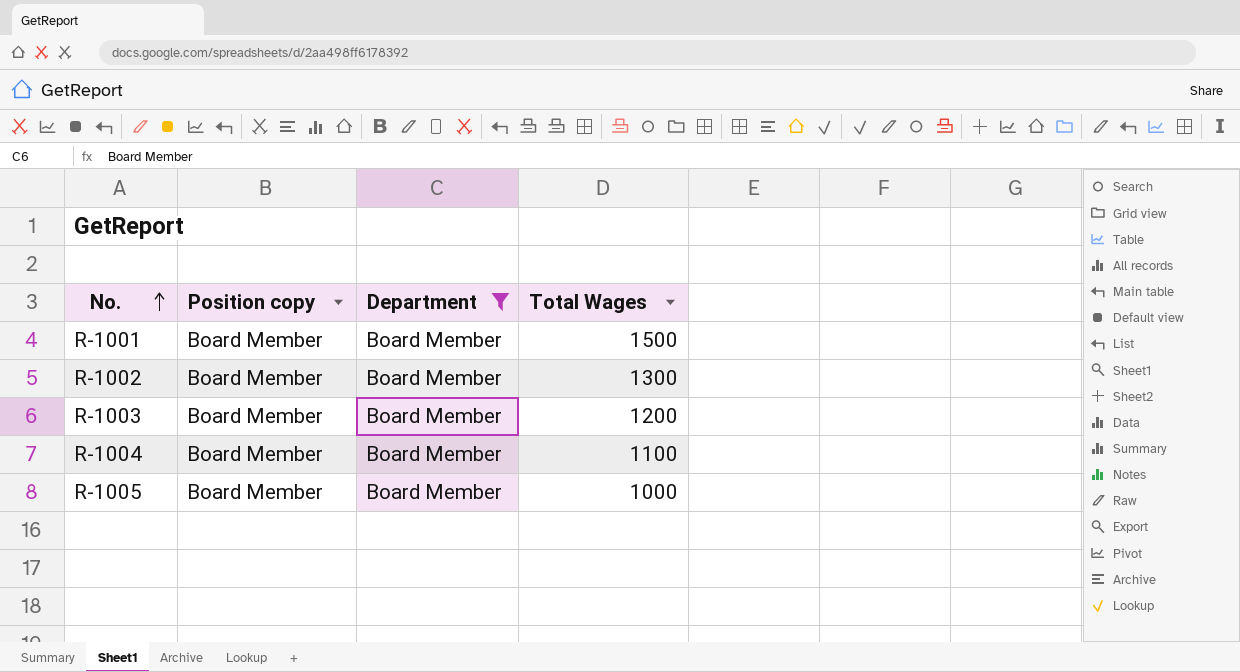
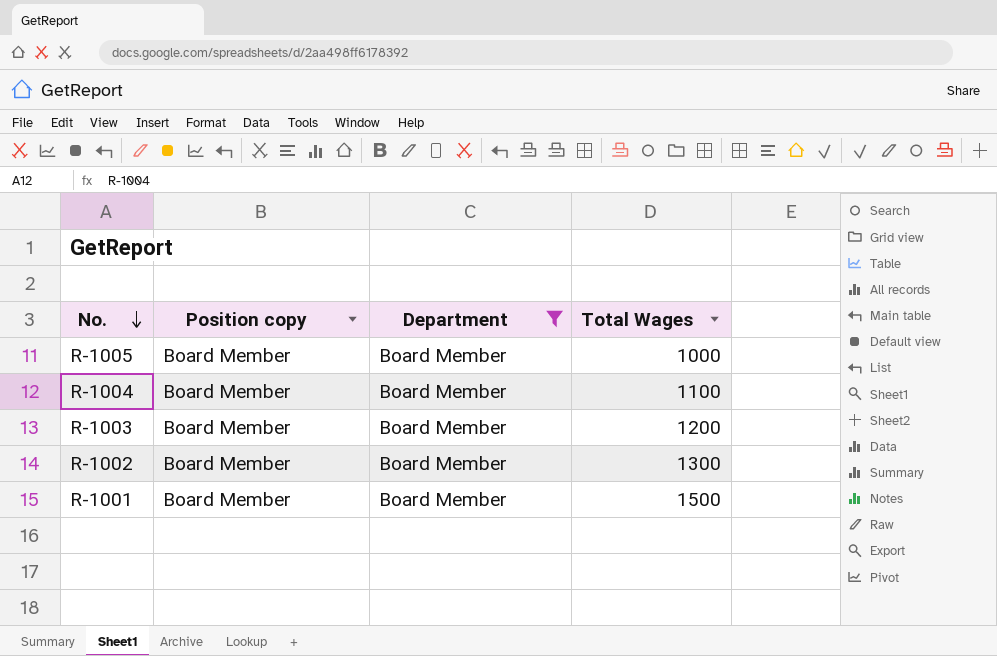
row order: No. ascending -> No. descending

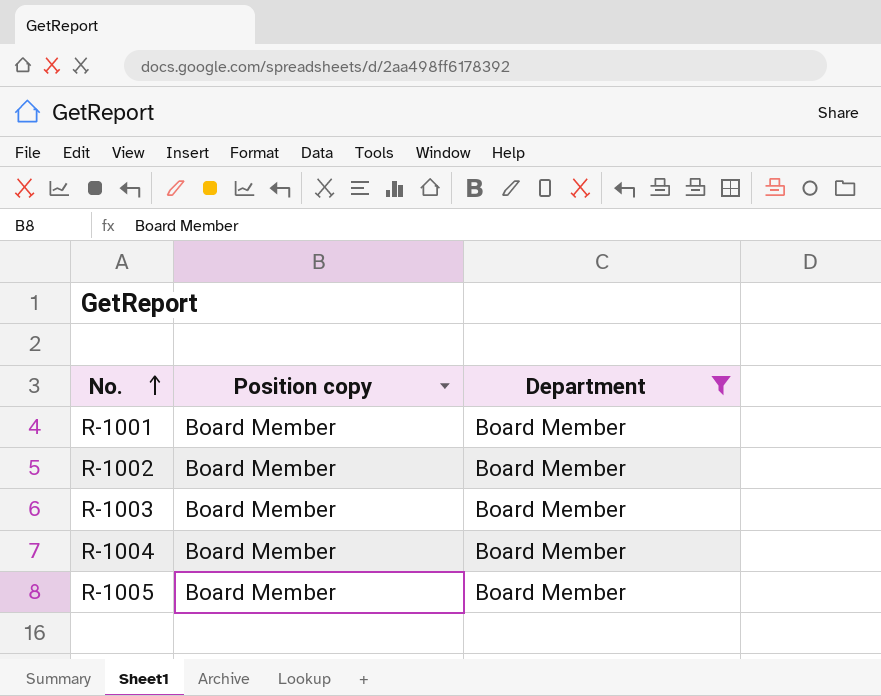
row order: No. descending -> No. ascending
column Total Wages | position: 4 -> none

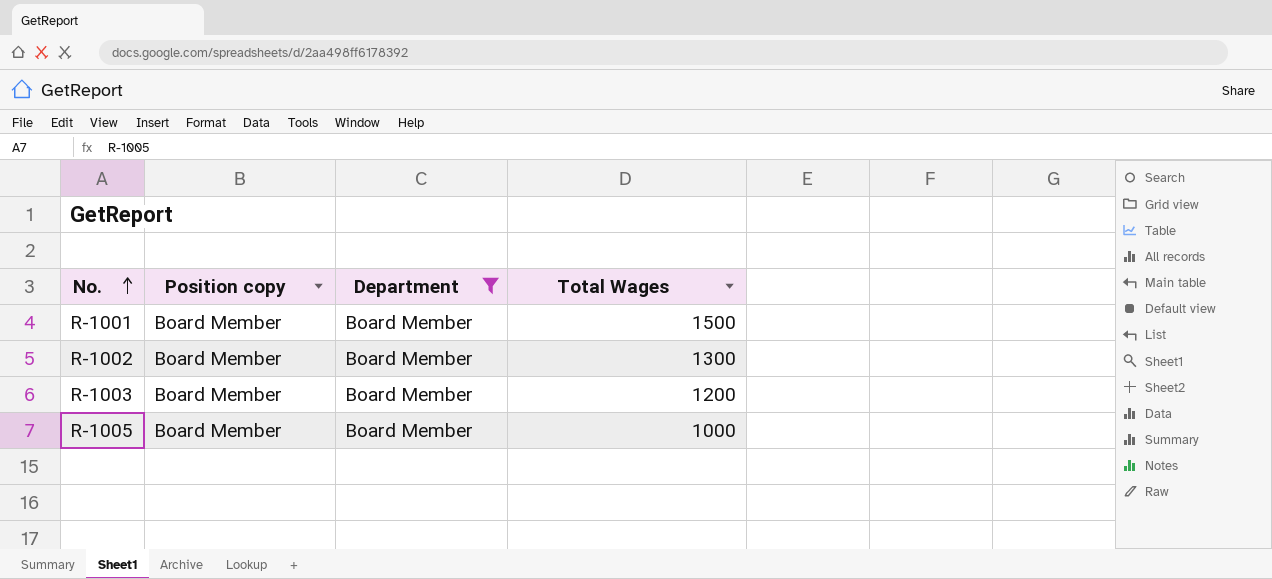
column Total Wages | position: none -> 4
row R-1004: Board Member | Board Member -> none

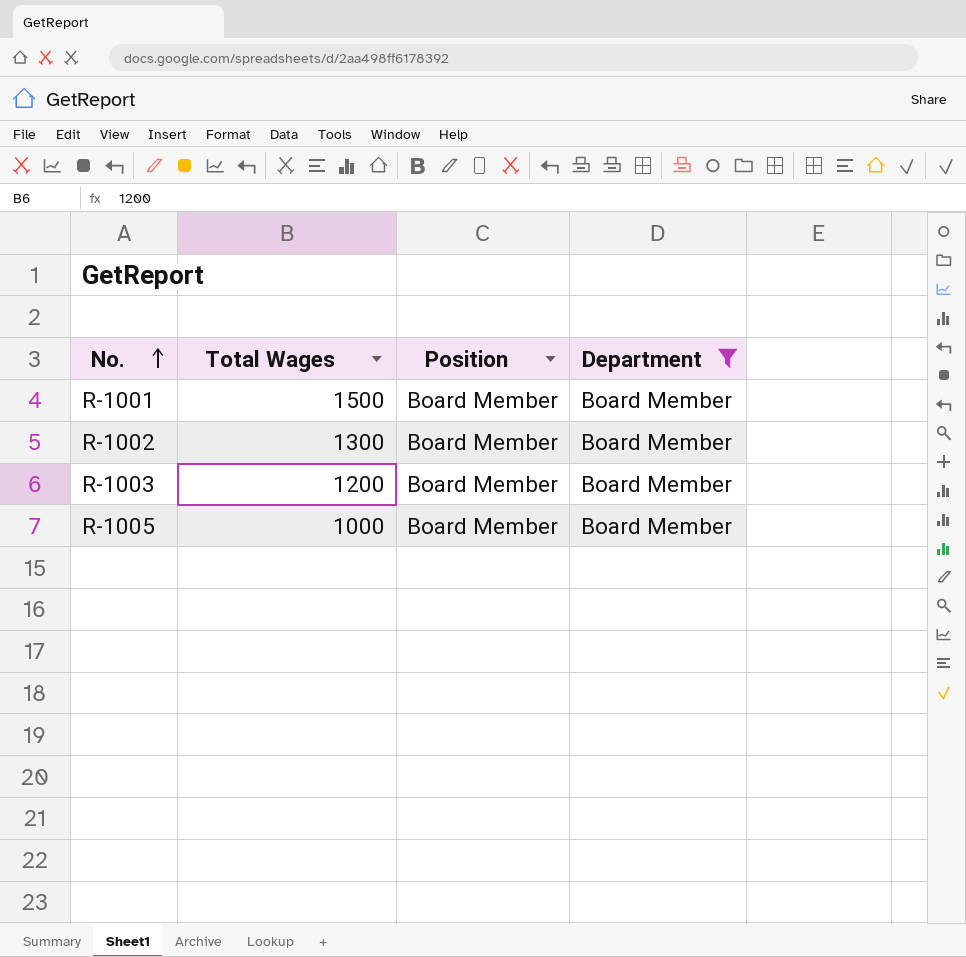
column Total Wages | position: 4 -> 2
column name: Position copy -> Position

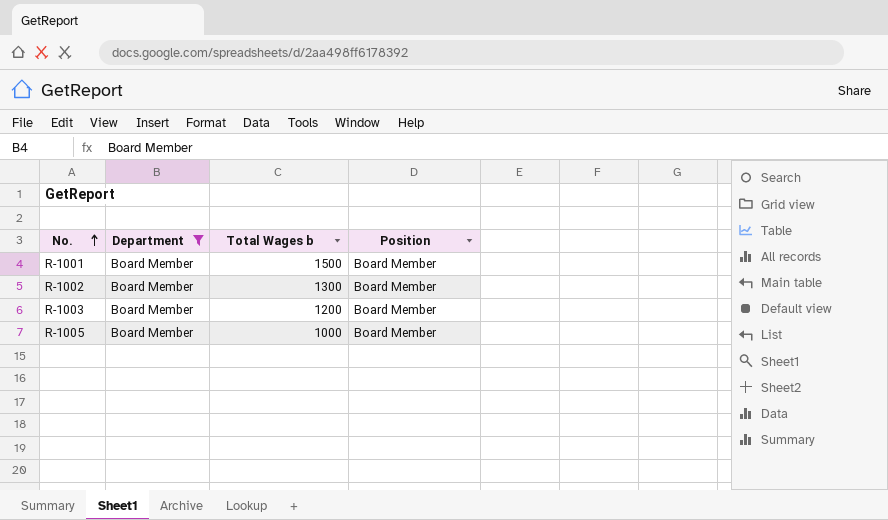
column Department | position: 4 -> 2
column name: Total Wages -> Total Wages b

